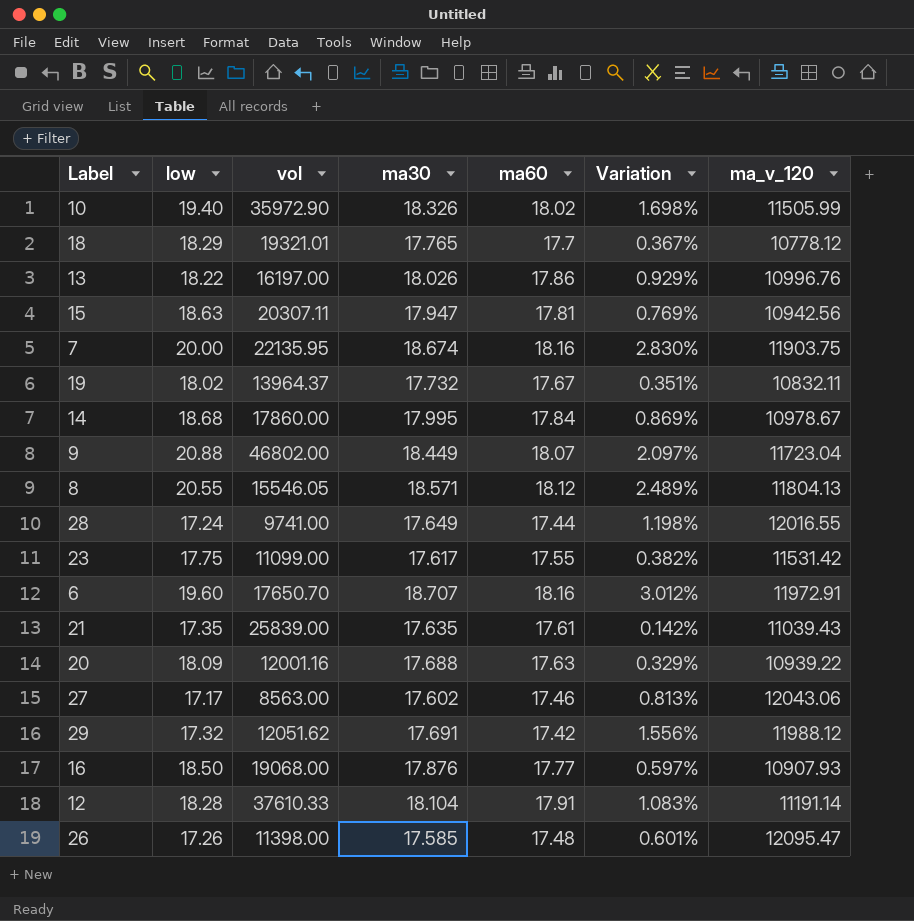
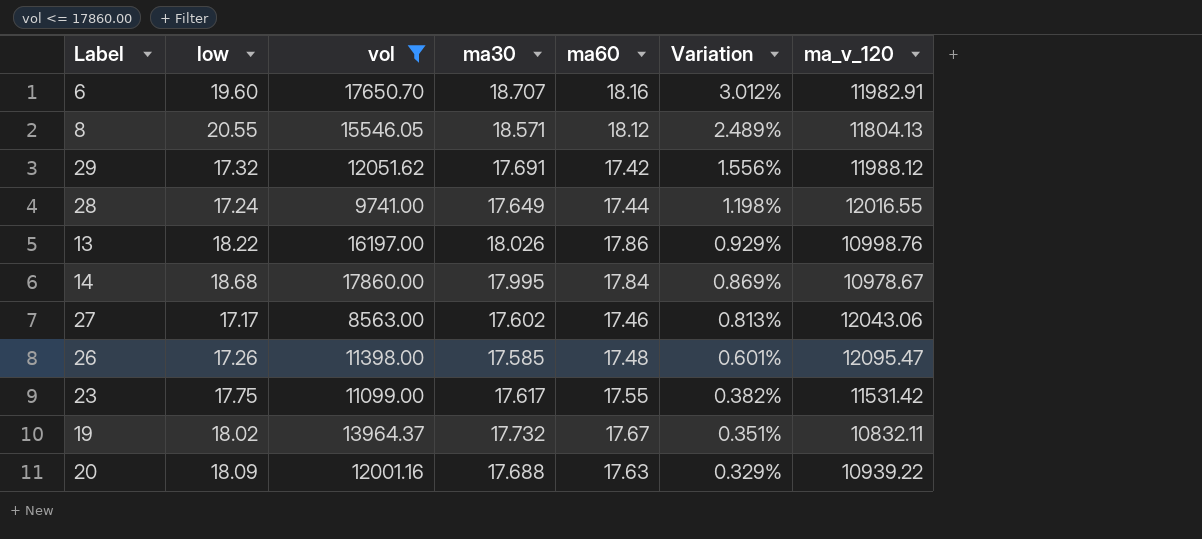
filter: none -> vol <= 17860.00
row order: none -> Variation descending
6 | ma_v_120: 11972.91 -> 11982.91
13 | ma_v_120: 10996.76 -> 10998.76

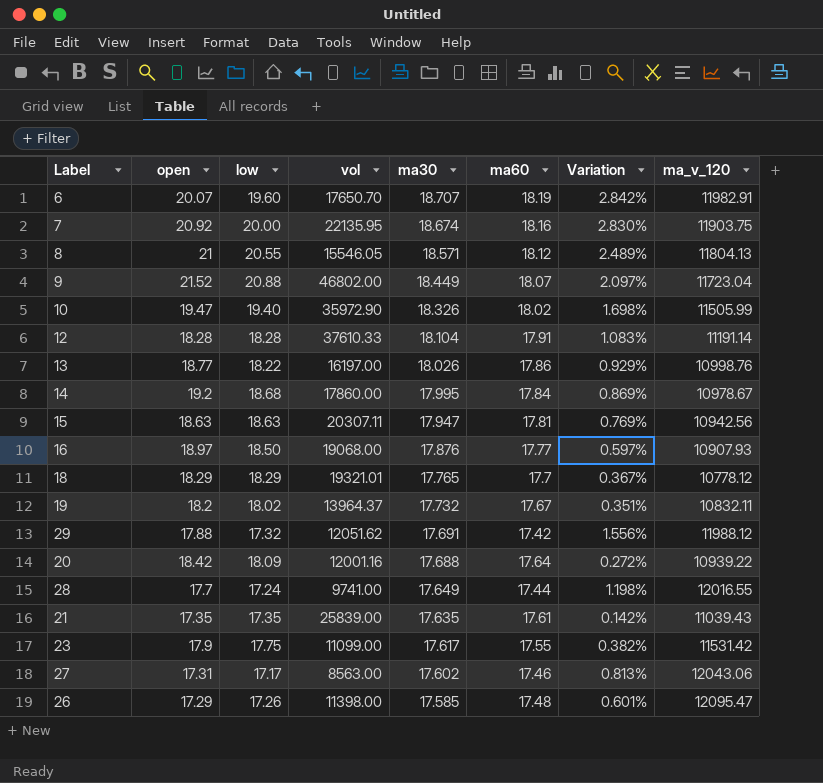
filter: vol <= 17860.00 -> none
row order: Variation descending -> ma30 descending
column open | position: none -> 2
6 | ma60: 18.16 -> 18.19
6 | Variation: 3.012% -> 2.842%
20 | ma60: 17.63 -> 17.64
20 | Variation: 0.329% -> 0.272%

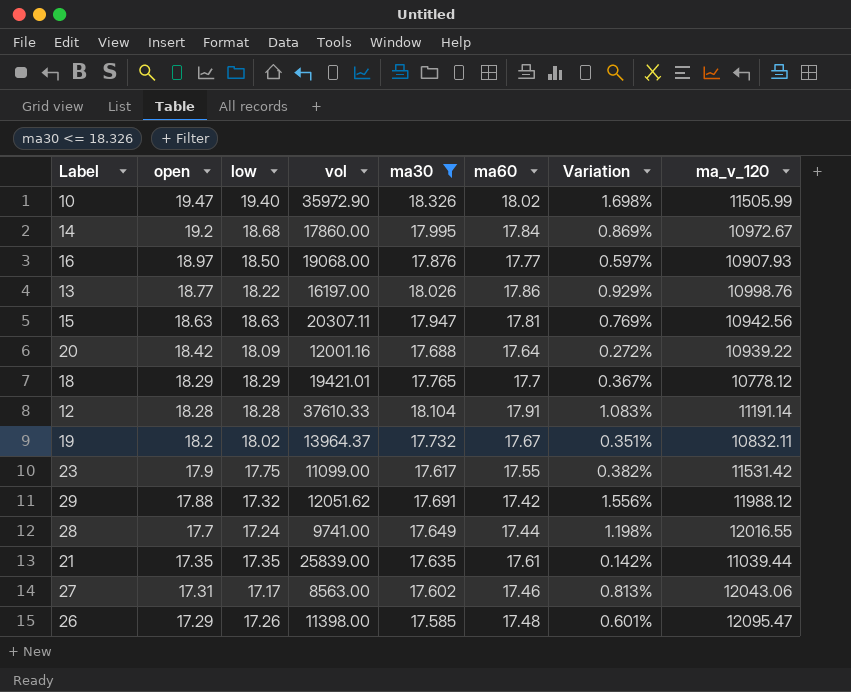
filter: none -> ma30 <= 18.326
row order: ma30 descending -> open descending
14 | ma_v_120: 10978.67 -> 10972.67
18 | vol: 19321.01 -> 19421.01
21 | ma_v_120: 11039.43 -> 11039.44

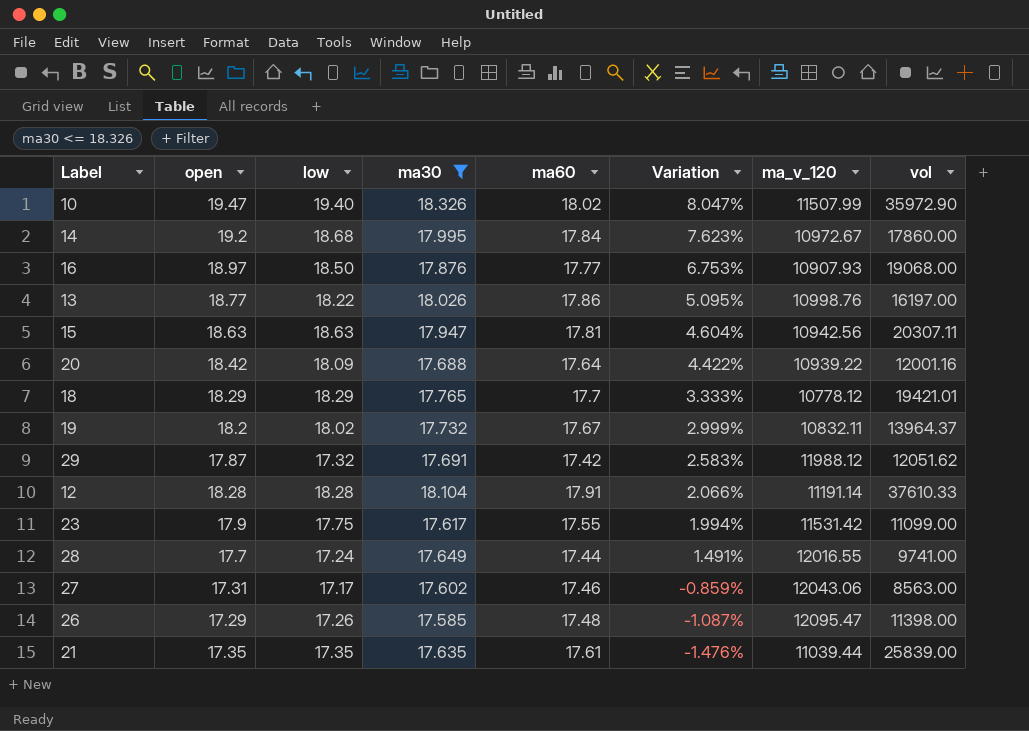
row order: open descending -> Variation descending
column Variation | formula: ([ma30] - [ma60]) / [ma60] -> ([open] - [ma60]) / [ma60]
column vol | position: 4 -> 8
10 | ma_v_120: 11505.99 -> 11507.99
29 | open: 17.88 -> 17.87

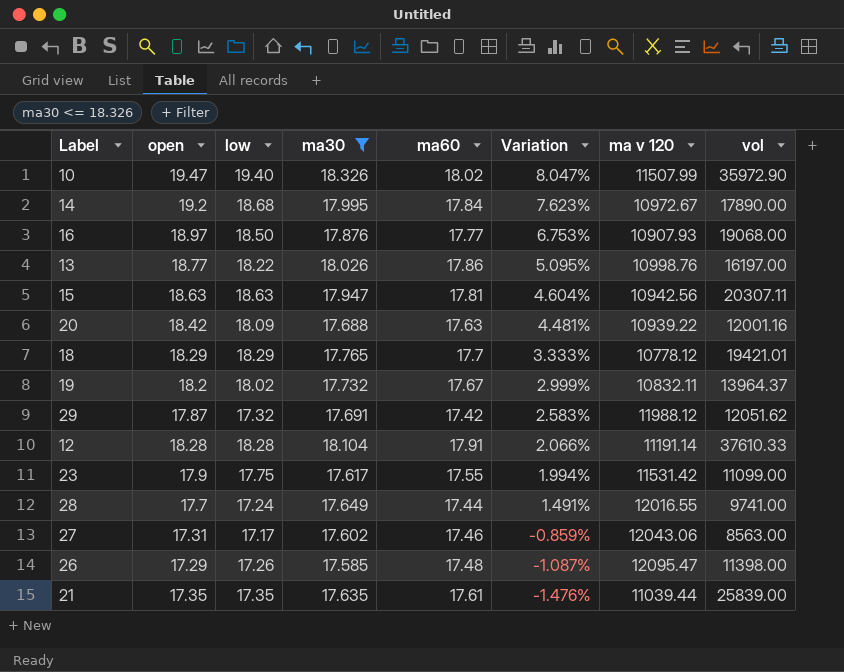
column name: ma_v_120 -> ma v 120
14 | vol: 17860.00 -> 17890.00
20 | ma60: 17.64 -> 17.63
20 | Variation: 4.422% -> 4.481%

